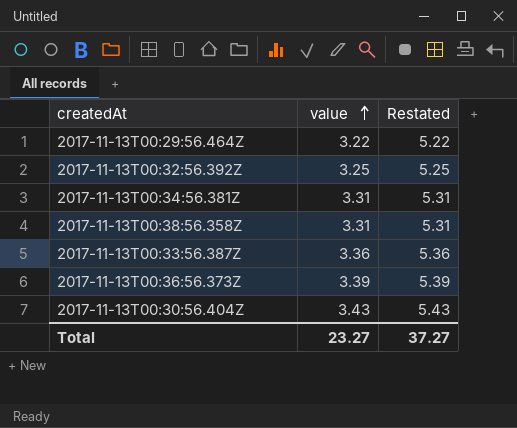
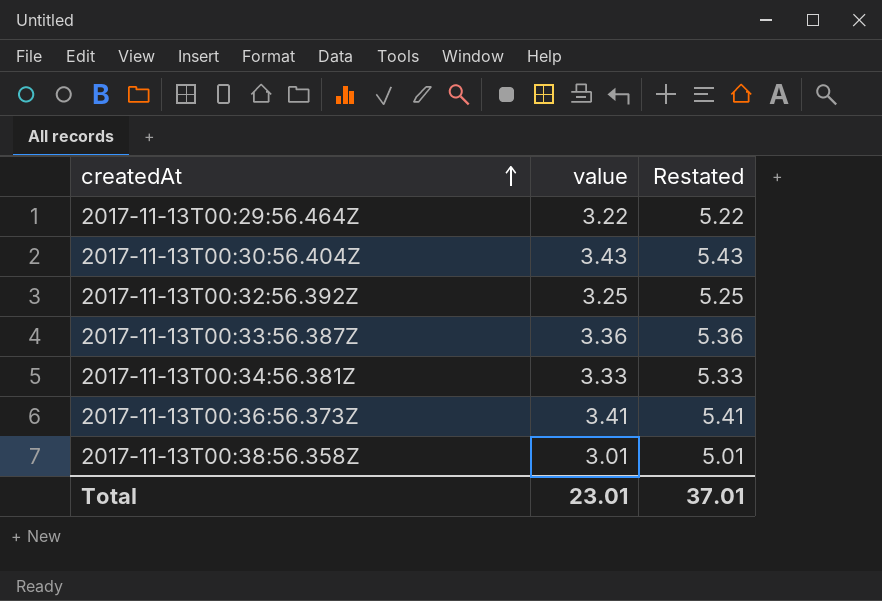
row order: value ascending -> createdAt ascending
2017-11-13T00:34:56.381Z | value: 3.31 -> 3.33
2017-11-13T00:34:56.381Z | Restated: 5.31 -> 5.33
2017-11-13T00:36:56.373Z | value: 3.39 -> 3.41
2017-11-13T00:36:56.373Z | Restated: 5.39 -> 5.41
2017-11-13T00:38:56.358Z | value: 3.31 -> 3.01
2017-11-13T00:38:56.358Z | Restated: 5.31 -> 5.01
Total | value: 23.27 -> 23.01
Total | Restated: 37.27 -> 37.01

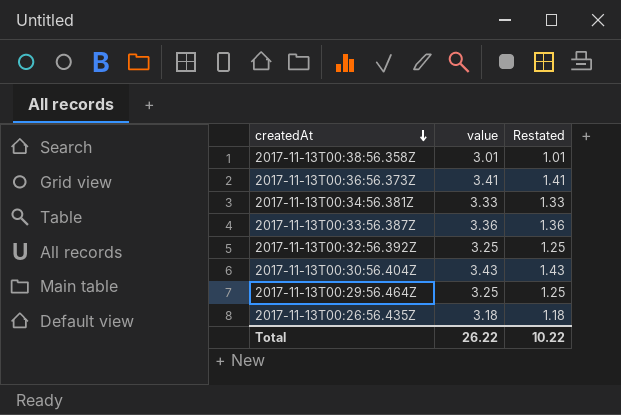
row order: createdAt ascending -> createdAt descending
column Restated | formula: [value] + 2 -> [value] - 2
2017-11-13T00:29:56.464Z | value: 3.22 -> 3.25
row 2017-11-13T00:26:56.435Z: none -> 3.18 | 1.18
Total | value: 23.01 -> 26.22
Total | Restated: 37.01 -> 10.22

